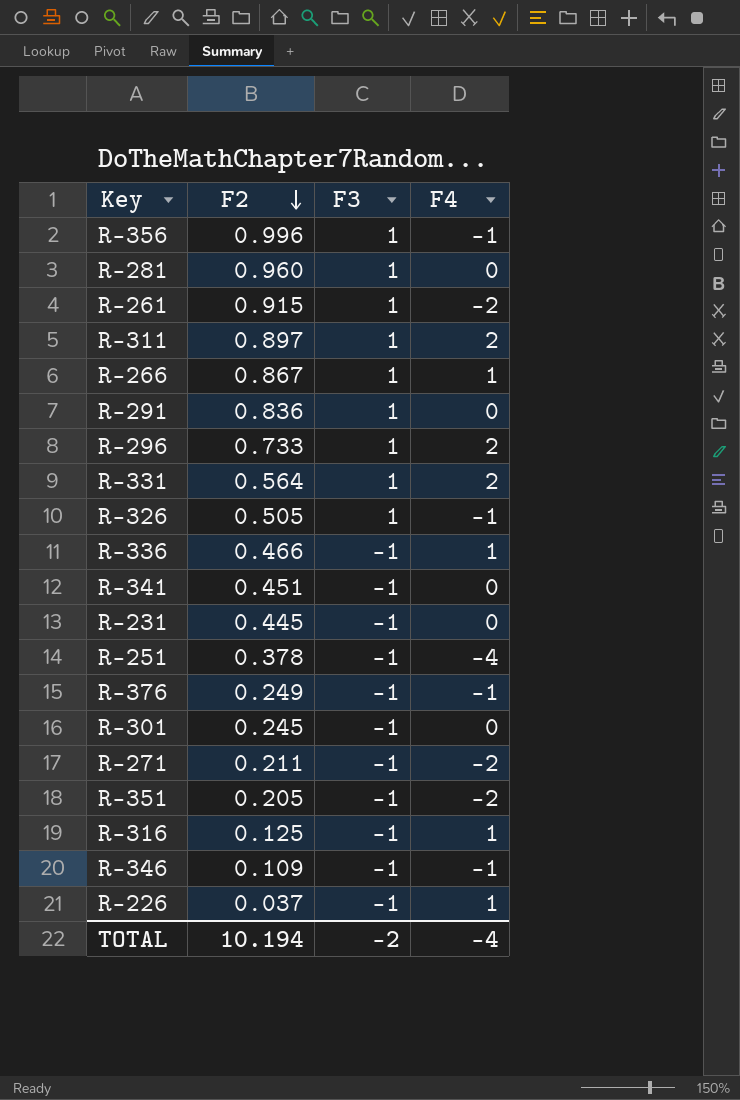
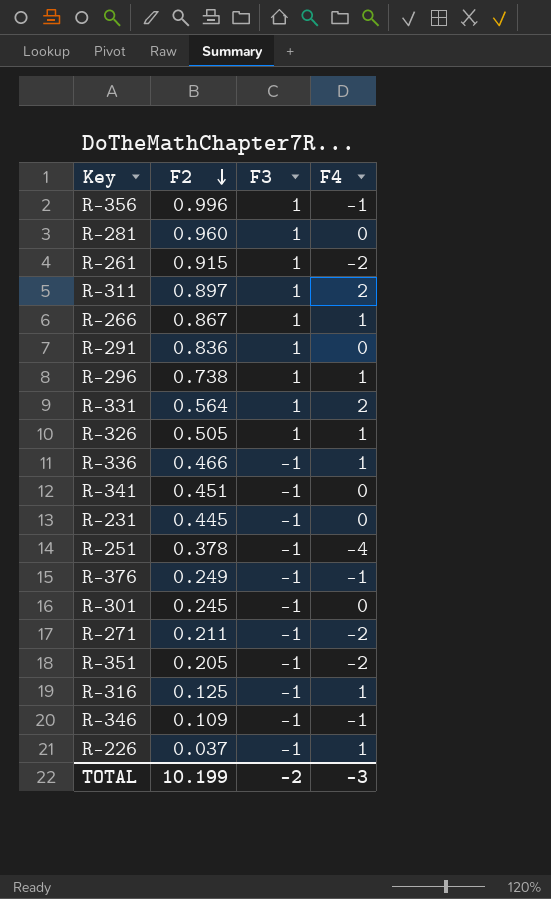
R-296 | F2: 0.733 -> 0.738
R-296 | F4: 2 -> 1
R-326 | F4: -1 -> 1
TOTAL | F2: 10.194 -> 10.199
TOTAL | F4: -4 -> -3

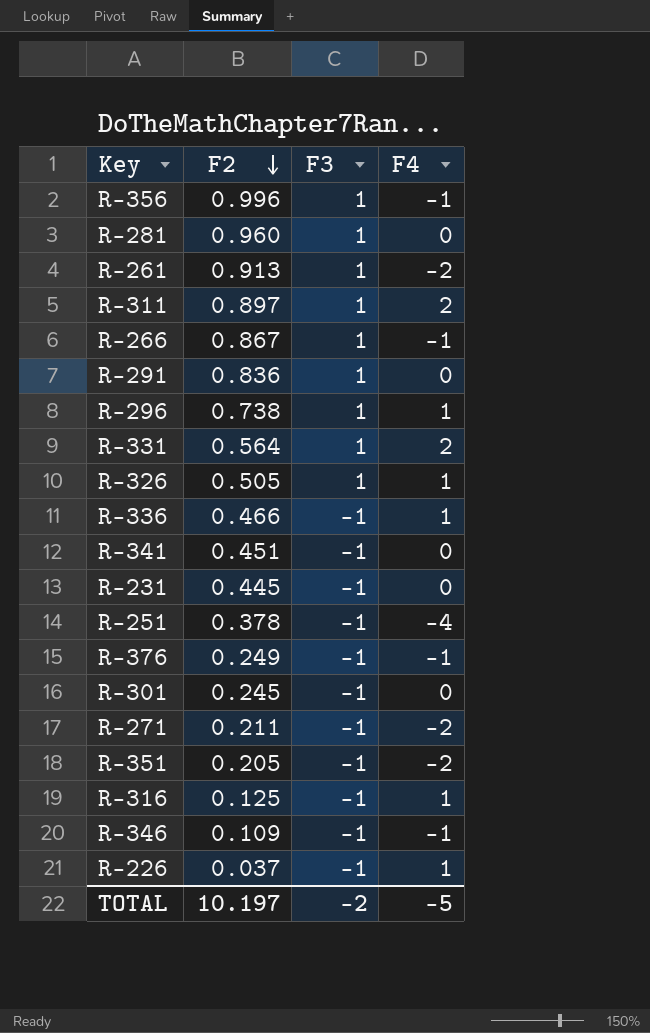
R-261 | F2: 0.915 -> 0.913
R-266 | F4: 1 -> -1
TOTAL | F2: 10.199 -> 10.197
TOTAL | F4: -3 -> -5

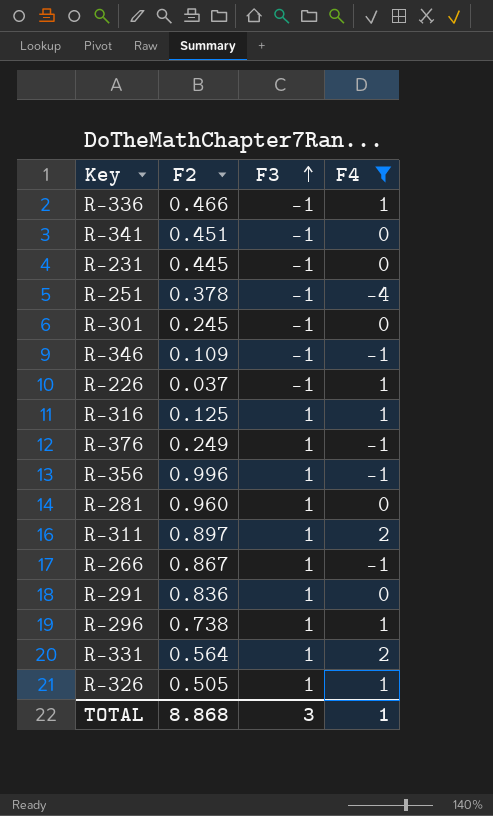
filter: none -> F4 != -2
row order: F2 descending -> F3 ascending
R-316 | F3: -1 -> 1
R-376 | F3: -1 -> 1
TOTAL | F2: 10.197 -> 8.868
TOTAL | F3: -2 -> 3
TOTAL | F4: -5 -> 1

